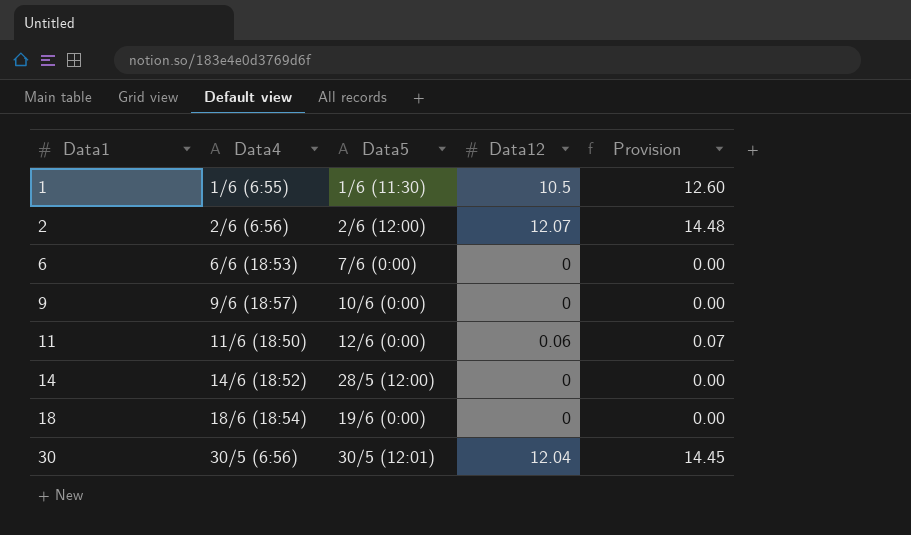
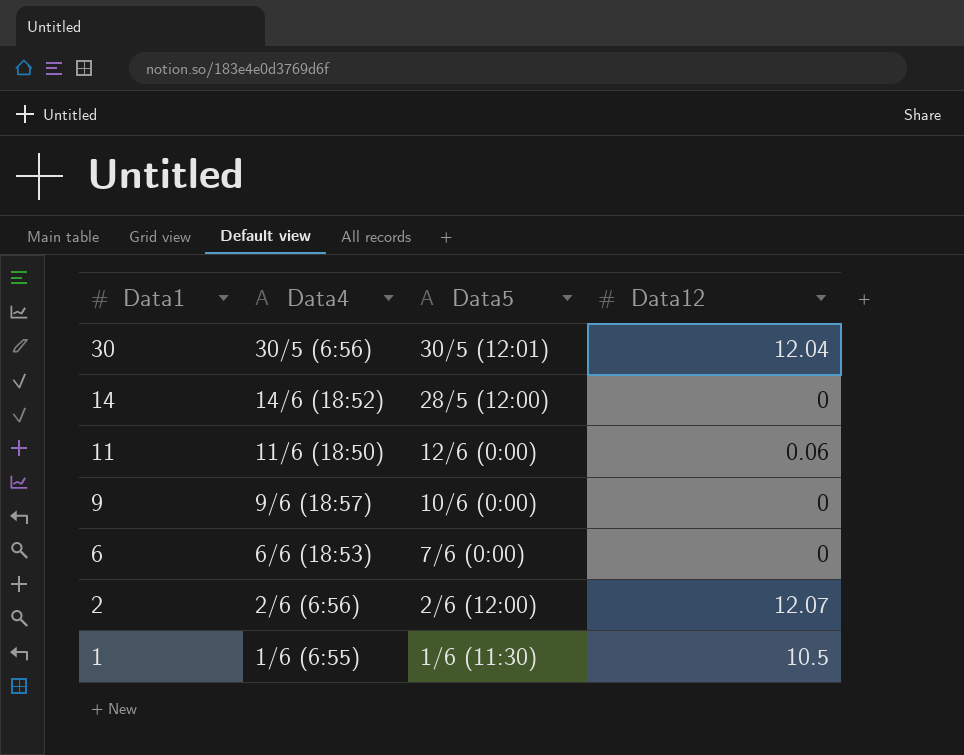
row order: Data1 ascending -> Data1 descending
column Provision | formula: [Data12] * 1.2 -> none
row 18: 18/6 (18:54) | 19/6 (0:00) | 0 | 0.00 -> none

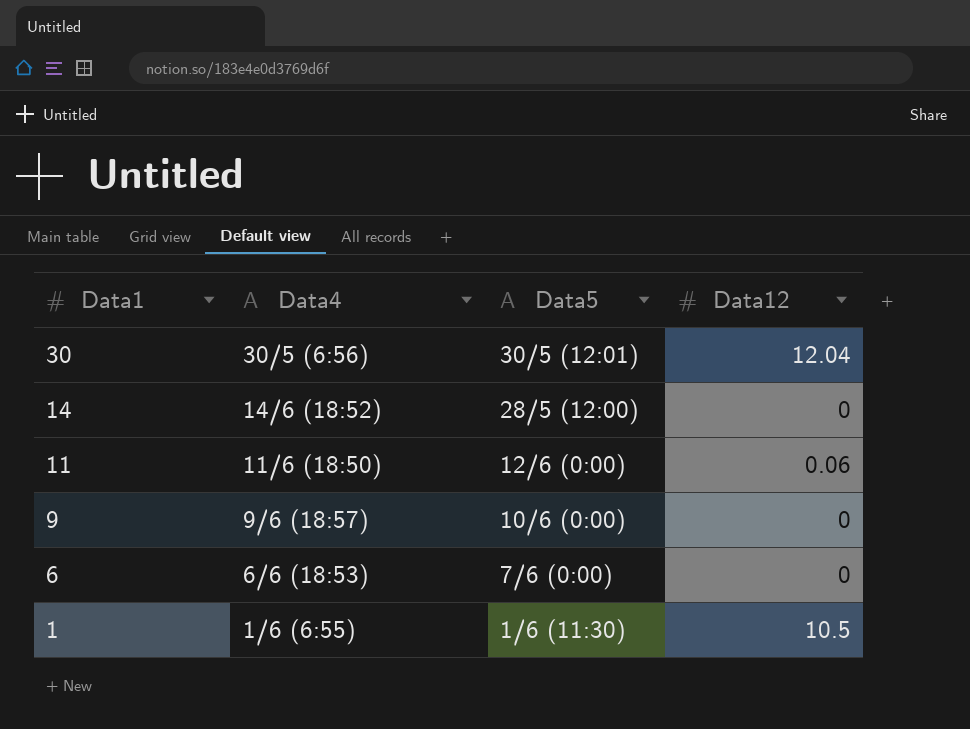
row 2: 2/6 (6:56) | 2/6 (12:00) | 12.07 -> none

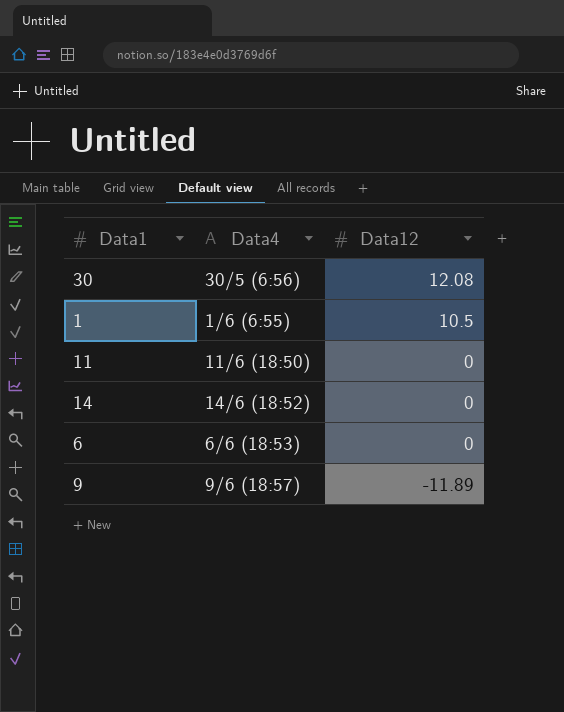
row order: Data1 descending -> Data12 descending
column Data5 | position: 3 -> none
30 | Data12: 12.04 -> 12.08
11 | Data12: 0.06 -> 0
9 | Data12: 0 -> -11.89

